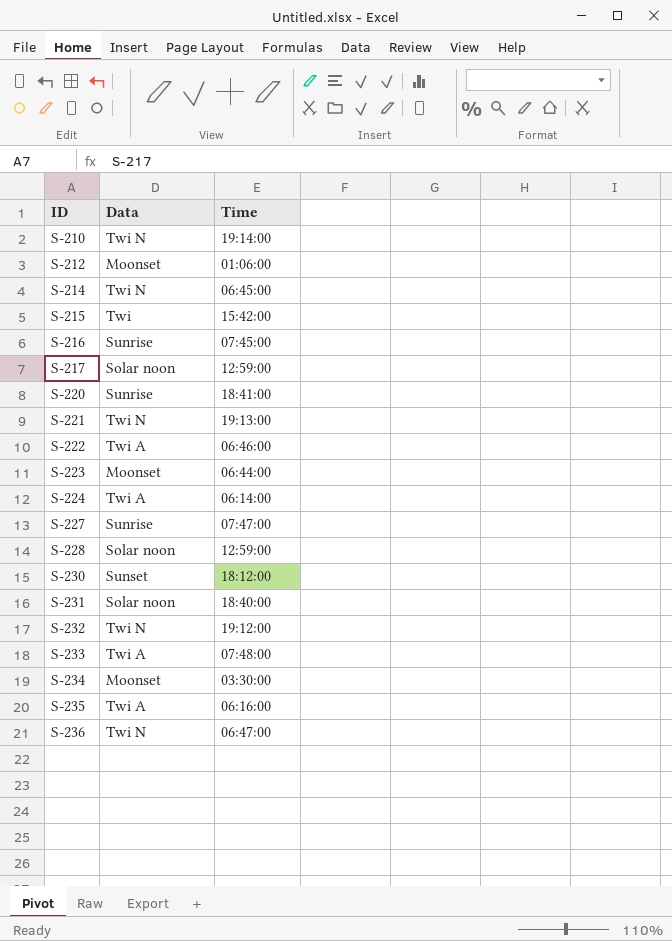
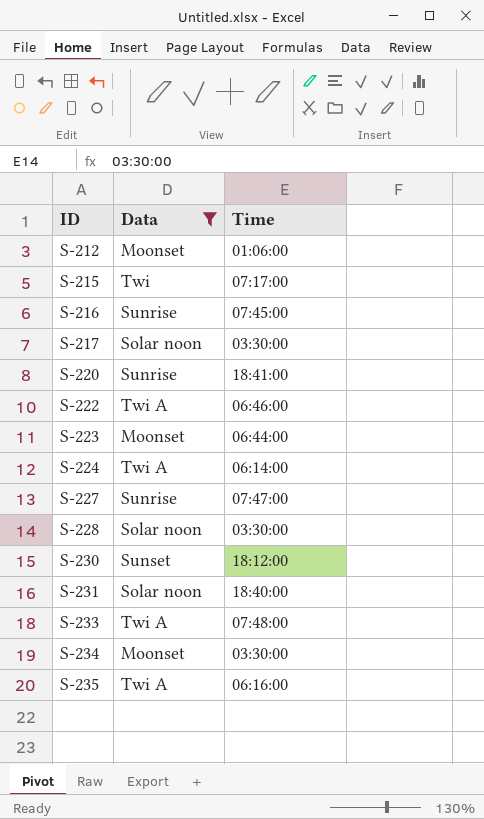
filter: none -> Data != Twi N
S-215 | Time: 15:42:00 -> 07:17:00
S-217 | Time: 12:59:00 -> 03:30:00
S-228 | Time: 12:59:00 -> 03:30:00

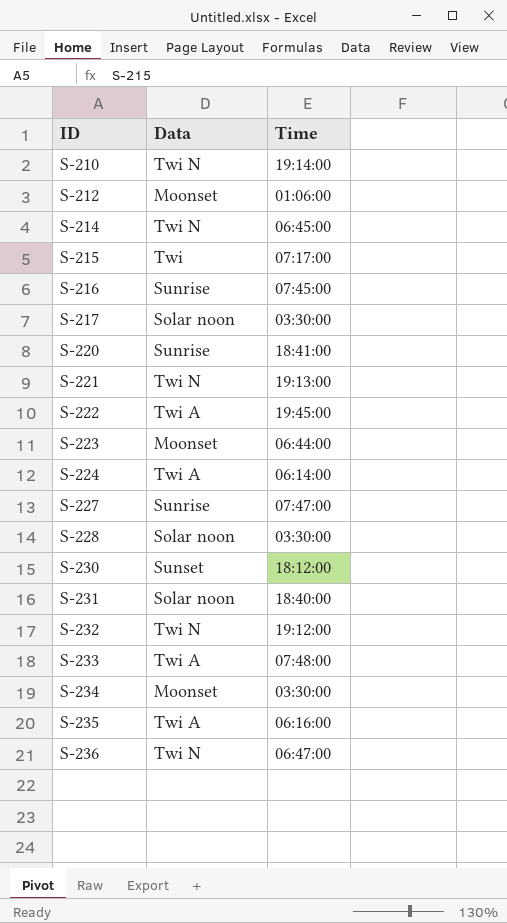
filter: Data != Twi N -> none
S-222 | Time: 06:46:00 -> 19:45:00

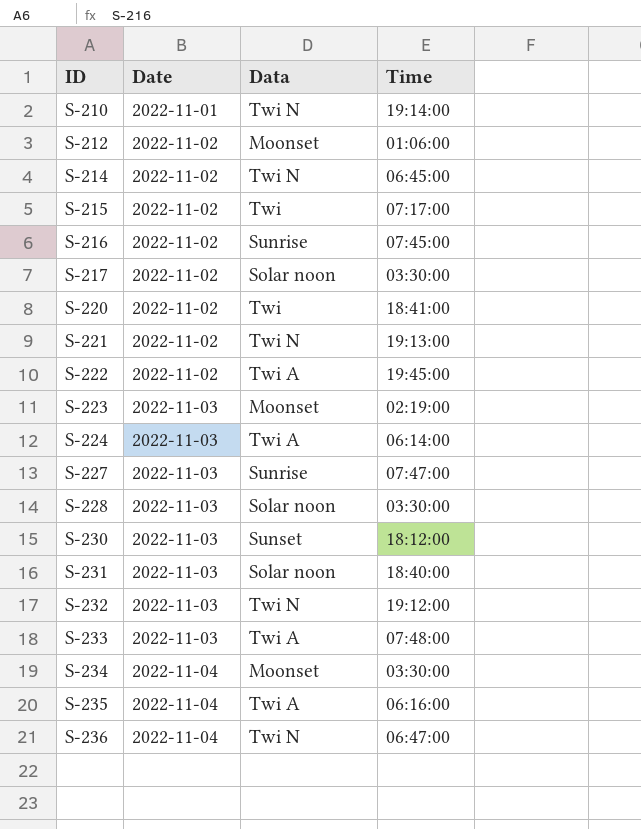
column Date | position: none -> 2
S-220 | Data: Sunrise -> Twi
S-223 | Time: 06:44:00 -> 02:19:00

